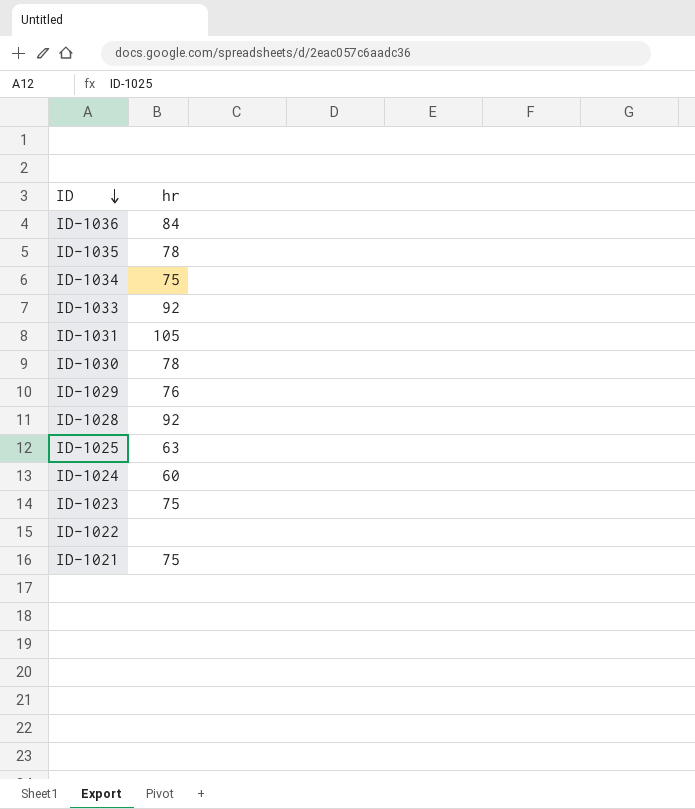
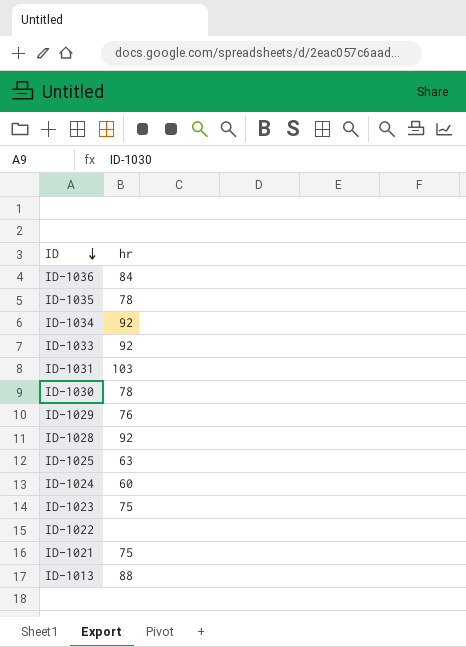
ID-1034 | hr: 75 -> 92
ID-1031 | hr: 105 -> 103
row ID-1013: none -> 88

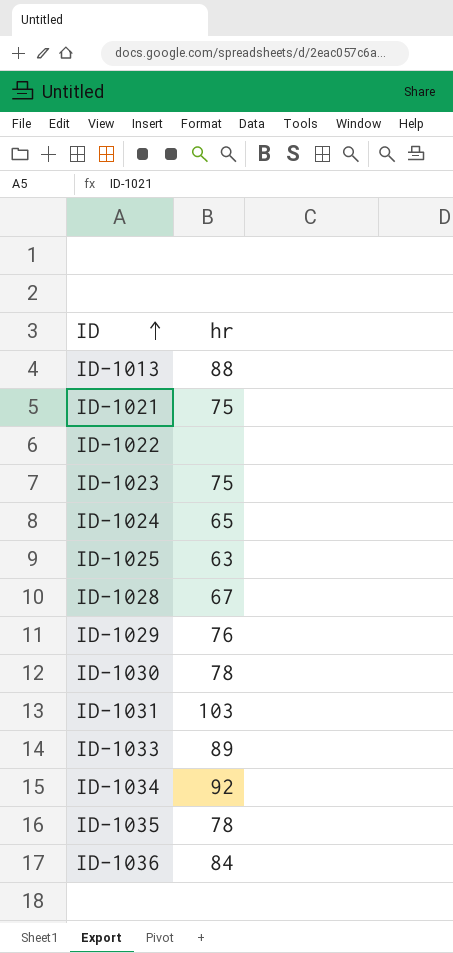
row order: ID descending -> ID ascending
ID-1024 | hr: 60 -> 65
ID-1028 | hr: 92 -> 67
ID-1033 | hr: 92 -> 89

